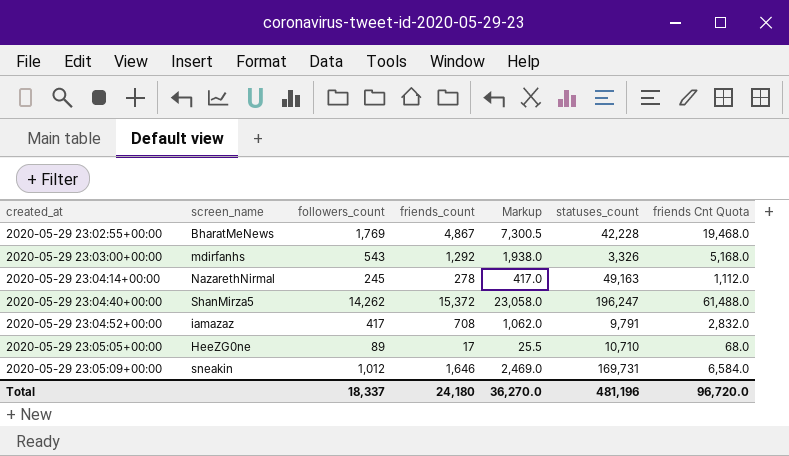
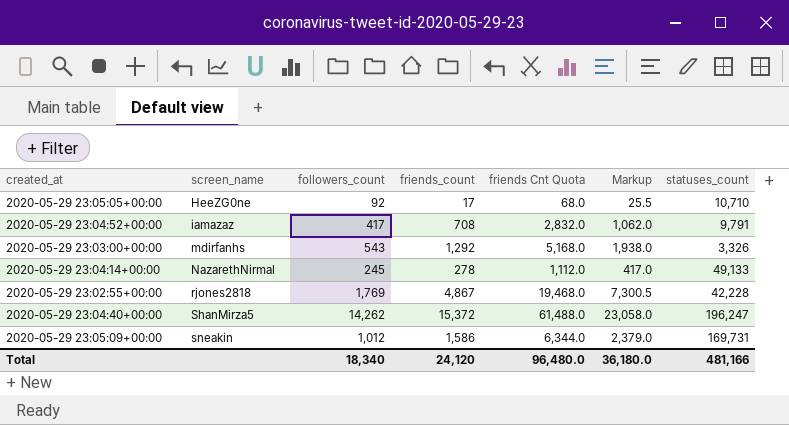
row order: created_at ascending -> screen_name ascending
column friends Cnt Quota | position: 7 -> 5
2020-05-29 23:05:05+00:00 | followers_count: 89 -> 92
2020-05-29 23:04:14+00:00 | statuses_count: 49,163 -> 49,133
2020-05-29 23:02:55+00:00 | screen_name: BharatMeNews -> rjones2818
2020-05-29 23:05:09+00:00 | friends_count: 1,646 -> 1,586
2020-05-29 23:05:09+00:00 | friends Cnt Quota: 6,584.0 -> 6,344.0
2020-05-29 23:05:09+00:00 | Markup: 2,469.0 -> 2,379.0
Total | followers_count: 18,337 -> 18,340
Total | friends_count: 24,180 -> 24,120
Total | friends Cnt Quota: 96,720.0 -> 96,480.0
Total | Markup: 36,270.0 -> 36,180.0
Total | statuses_count: 481,196 -> 481,166

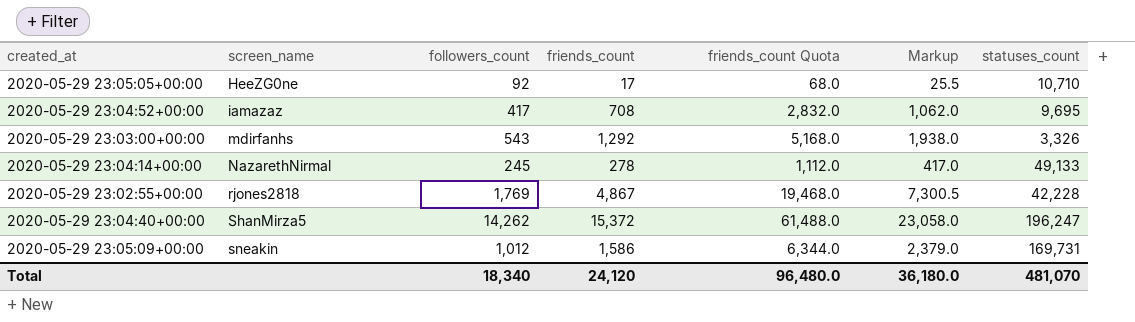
column name: friends Cnt Quota -> friends_count Quota
2020-05-29 23:04:52+00:00 | statuses_count: 9,791 -> 9,695
Total | statuses_count: 481,166 -> 481,070

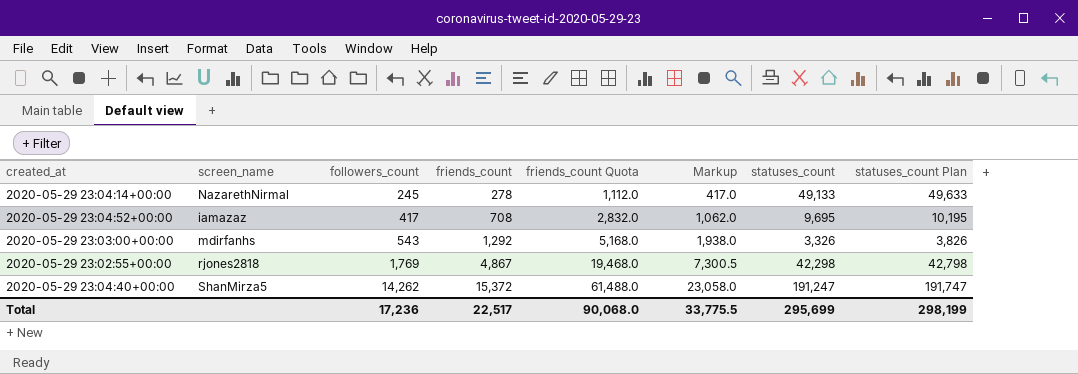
row order: screen_name ascending -> followers_count ascending
column statuses_count Plan | formula: none -> [statuses_count] + 500
row 2020-05-29 23:05:05+00:00: HeeZG0ne | 92 | 17 | 68.0 | 25.5 | 10,710 -> none
row 2020-05-29 23:05:09+00:00: sneakin | 1,012 | 1,586 | 6,344.0 | 2,379.0 | 169,731 -> none
2020-05-29 23:02:55+00:00 | statuses_count: 42,228 -> 42,298
2020-05-29 23:04:40+00:00 | statuses_count: 196,247 -> 191,247
Total | followers_count: 18,340 -> 17,236
Total | friends_count: 24,120 -> 22,517
Total | friends_count Quota: 96,480.0 -> 90,068.0
Total | Markup: 36,180.0 -> 33,775.5
Total | statuses_count: 481,070 -> 295,699

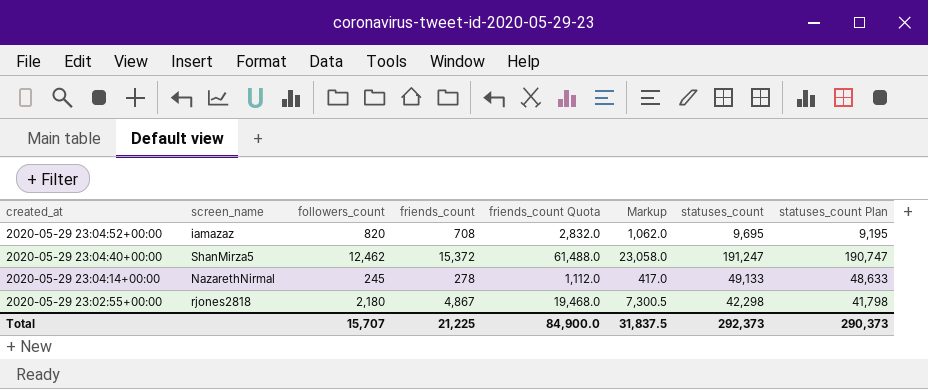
row order: followers_count ascending -> created_at descending
column statuses_count Plan | formula: [statuses_count] + 500 -> [statuses_count] - 500
row 2020-05-29 23:03:00+00:00: mdirfanhs | 543 | 1,292 | 5,168.0 | 1,938.0 | 3,326 | 3,826 -> none
2020-05-29 23:04:52+00:00 | followers_count: 417 -> 820
2020-05-29 23:04:40+00:00 | followers_count: 14,262 -> 12,462
2020-05-29 23:02:55+00:00 | followers_count: 1,769 -> 2,180
Total | followers_count: 17,236 -> 15,707
Total | friends_count: 22,517 -> 21,225
Total | friends_count Quota: 90,068.0 -> 84,900.0
Total | Markup: 33,775.5 -> 31,837.5
Total | statuses_count: 295,699 -> 292,373
Total | statuses_count Plan: 298,199 -> 290,373

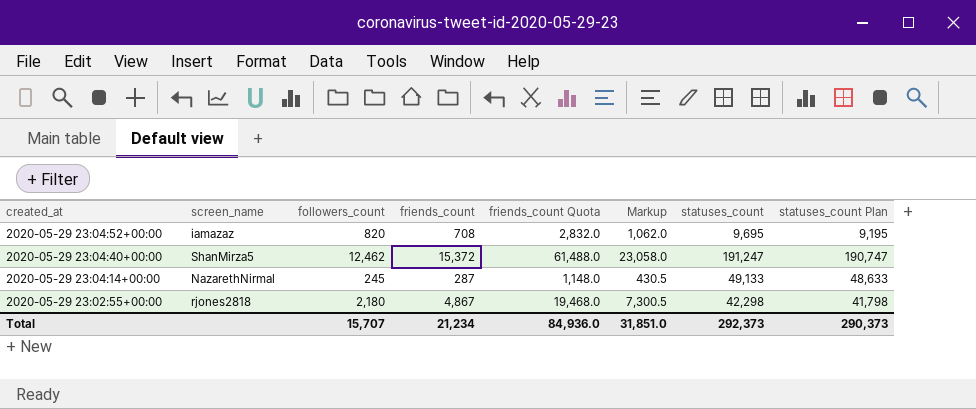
2020-05-29 23:04:14+00:00 | friends_count: 278 -> 287
2020-05-29 23:04:14+00:00 | friends_count Quota: 1,112.0 -> 1,148.0
2020-05-29 23:04:14+00:00 | Markup: 417.0 -> 430.5
Total | friends_count: 21,225 -> 21,234
Total | friends_count Quota: 84,900.0 -> 84,936.0
Total | Markup: 31,837.5 -> 31,851.0

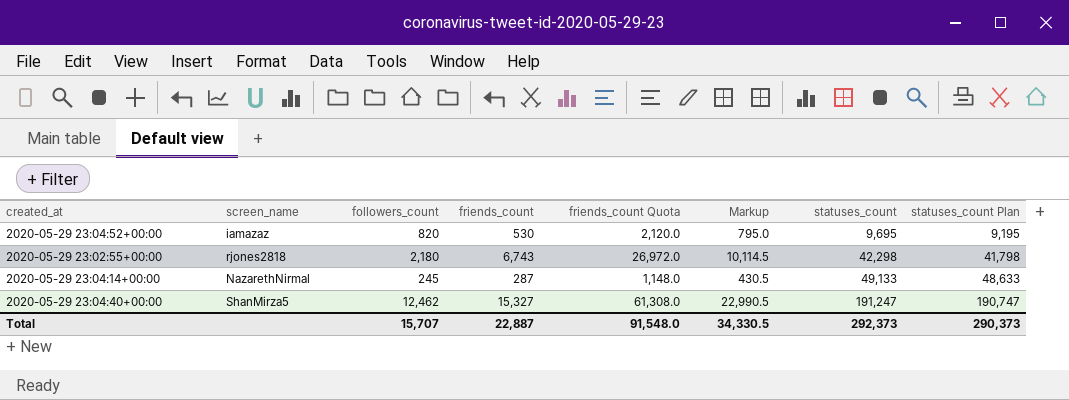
row order: created_at descending -> statuses_count ascending
2020-05-29 23:04:52+00:00 | friends_count: 708 -> 530
2020-05-29 23:04:52+00:00 | friends_count Quota: 2,832.0 -> 2,120.0
2020-05-29 23:04:52+00:00 | Markup: 1,062.0 -> 795.0
2020-05-29 23:02:55+00:00 | friends_count: 4,867 -> 6,743
2020-05-29 23:02:55+00:00 | friends_count Quota: 19,468.0 -> 26,972.0
2020-05-29 23:02:55+00:00 | Markup: 7,300.5 -> 10,114.5
2020-05-29 23:04:40+00:00 | friends_count: 15,372 -> 15,327
2020-05-29 23:04:40+00:00 | friends_count Quota: 61,488.0 -> 61,308.0
2020-05-29 23:04:40+00:00 | Markup: 23,058.0 -> 22,990.5
Total | friends_count: 21,234 -> 22,887
Total | friends_count Quota: 84,936.0 -> 91,548.0
Total | Markup: 31,851.0 -> 34,330.5

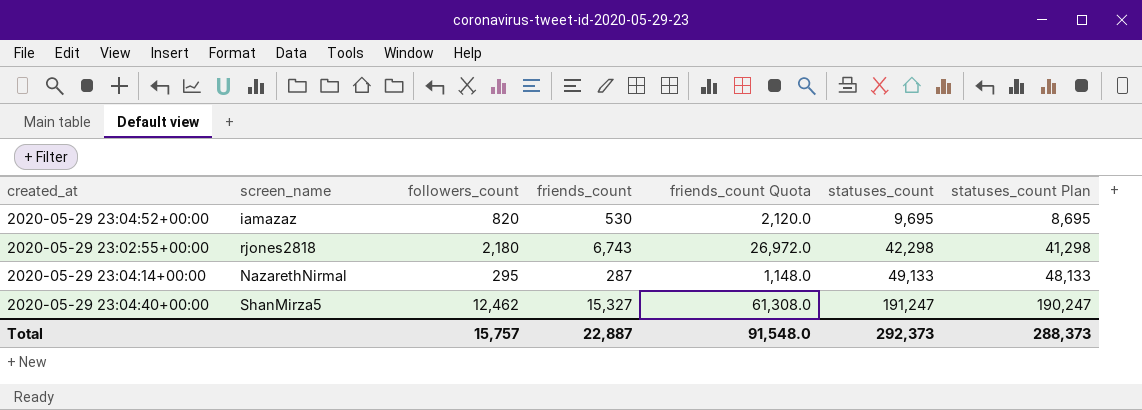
column Markup | formula: [friends_count] * 1.5 -> none
column statuses_count Plan | formula: [statuses_count] - 500 -> [statuses_count] - 1000
2020-05-29 23:04:14+00:00 | followers_count: 245 -> 295
Total | followers_count: 15,707 -> 15,757
Total | statuses_count Plan: 290,373 -> 288,373

